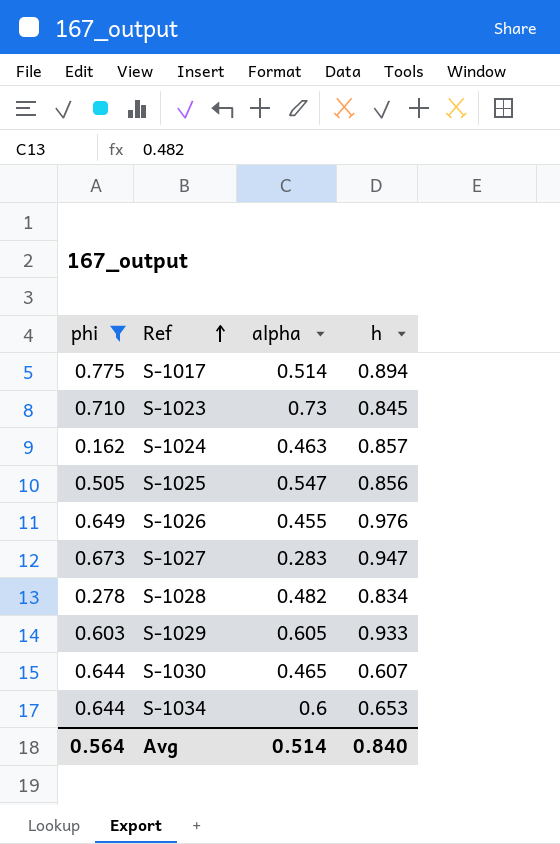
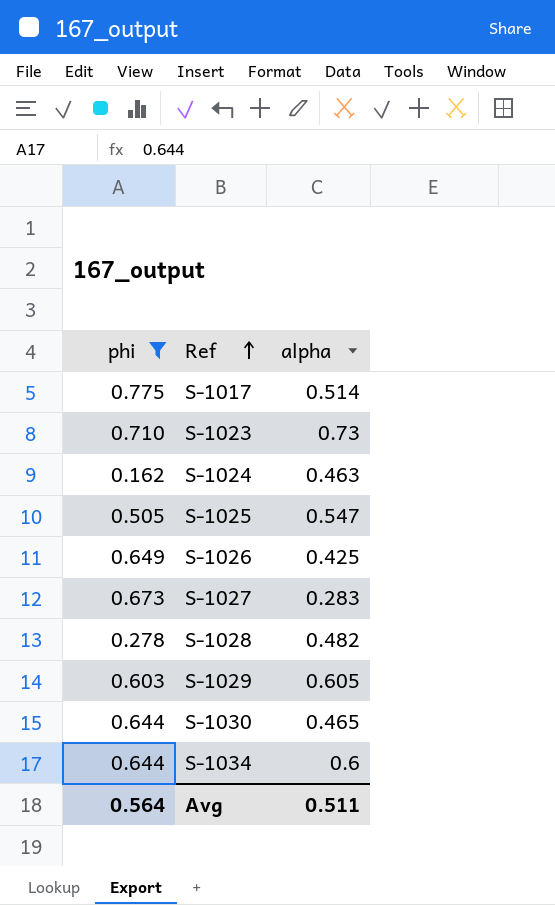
column h | position: 4 -> none
S-1026 | alpha: 0.455 -> 0.425
Avg | alpha: 0.514 -> 0.511

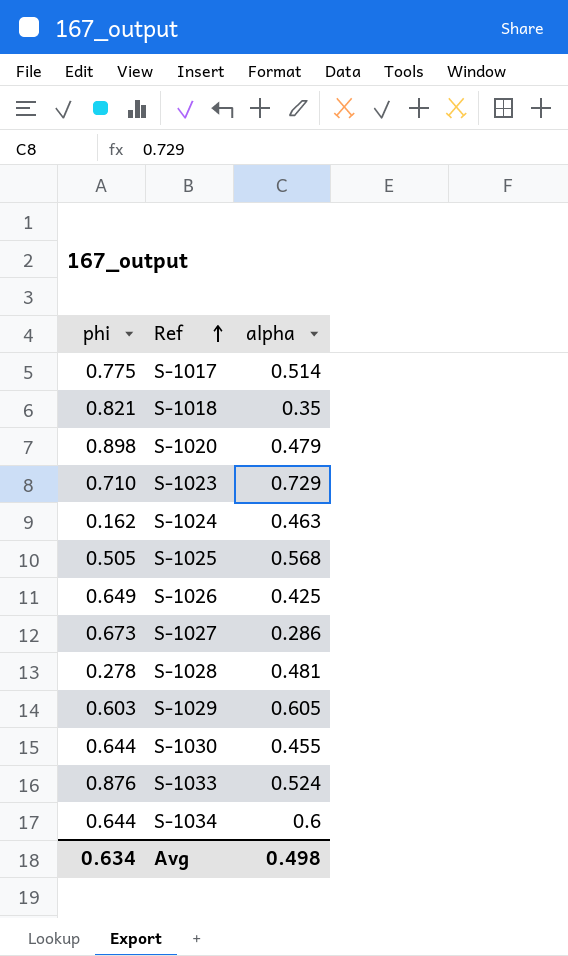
filter: phi <= 0.775 -> none
S-1023 | alpha: 0.73 -> 0.729
S-1025 | alpha: 0.547 -> 0.568
S-1027 | alpha: 0.283 -> 0.286
S-1028 | alpha: 0.482 -> 0.481
S-1030 | alpha: 0.465 -> 0.455
Avg | phi: 0.564 -> 0.634
Avg | alpha: 0.511 -> 0.498

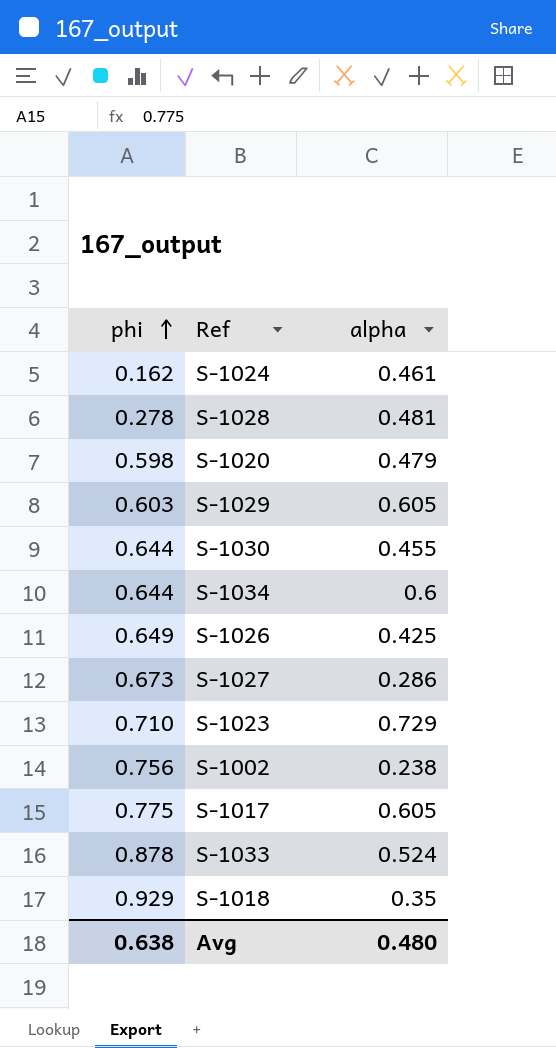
row order: Ref ascending -> phi ascending
row S-1025: 0.505 | 0.568 -> none
S-1024 | alpha: 0.463 -> 0.461
S-1020 | phi: 0.898 -> 0.598
row S-1002: none -> 0.756 | 0.238
S-1017 | alpha: 0.514 -> 0.605
S-1033 | phi: 0.876 -> 0.878
S-1018 | phi: 0.821 -> 0.929
Avg | phi: 0.634 -> 0.638
Avg | alpha: 0.498 -> 0.480

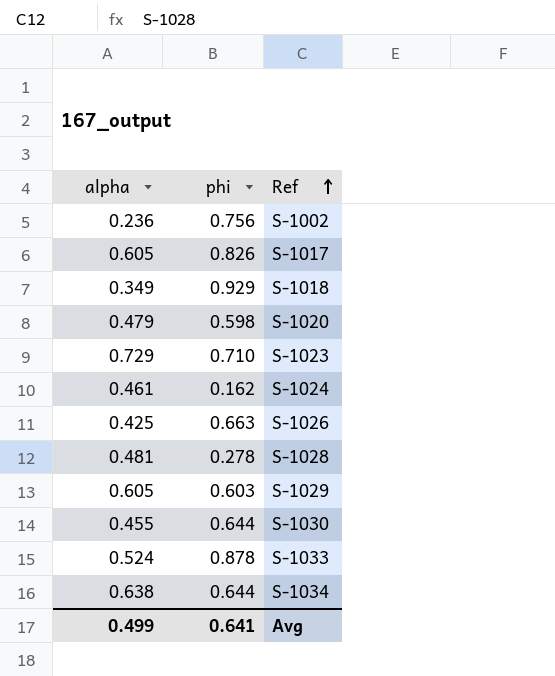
row order: phi ascending -> Ref ascending
column alpha | position: 3 -> 1
row S-1027: 0.673 | 0.286 -> none
S-1002 | alpha: 0.238 -> 0.236
S-1017 | phi: 0.775 -> 0.826
S-1018 | alpha: 0.35 -> 0.349
S-1026 | phi: 0.649 -> 0.663
S-1034 | alpha: 0.6 -> 0.638
Avg | alpha: 0.480 -> 0.499
Avg | phi: 0.638 -> 0.641

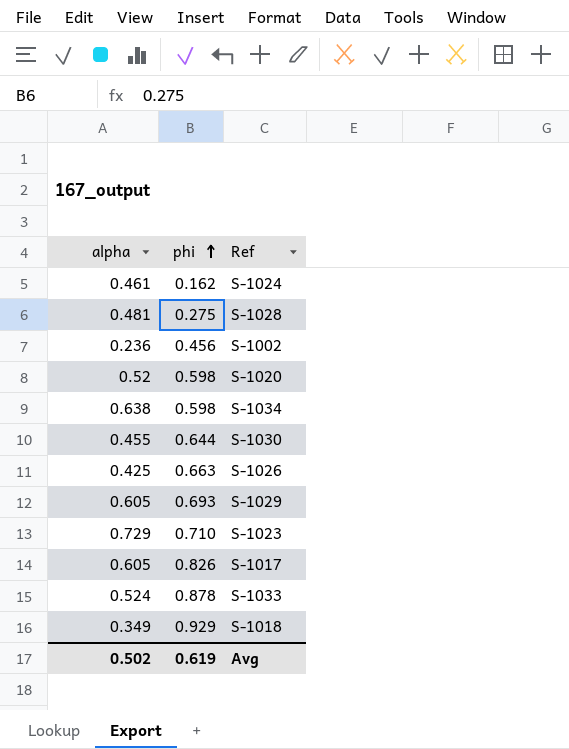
row order: Ref ascending -> phi ascending
S-1028 | phi: 0.278 -> 0.275
S-1002 | phi: 0.756 -> 0.456
S-1020 | alpha: 0.479 -> 0.52
S-1034 | phi: 0.644 -> 0.598
S-1029 | phi: 0.603 -> 0.693
Avg | alpha: 0.499 -> 0.502
Avg | phi: 0.641 -> 0.619

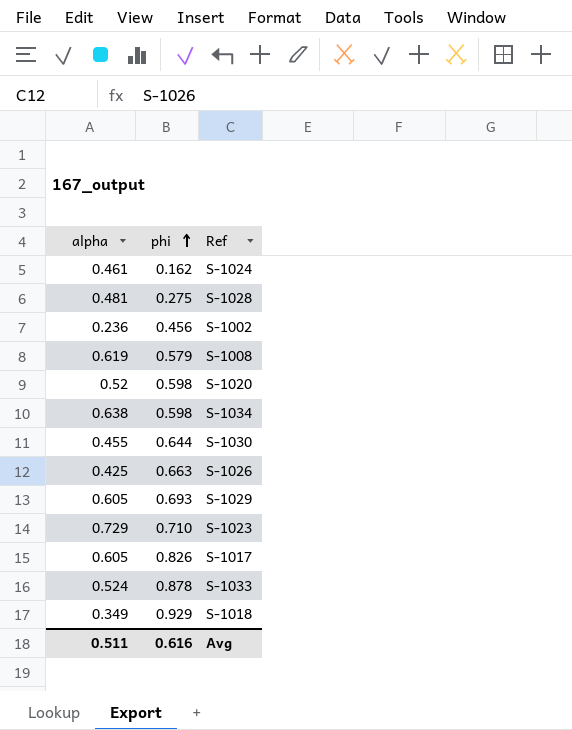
row S-1008: none -> 0.619 | 0.579
Avg | alpha: 0.502 -> 0.511
Avg | phi: 0.619 -> 0.616

